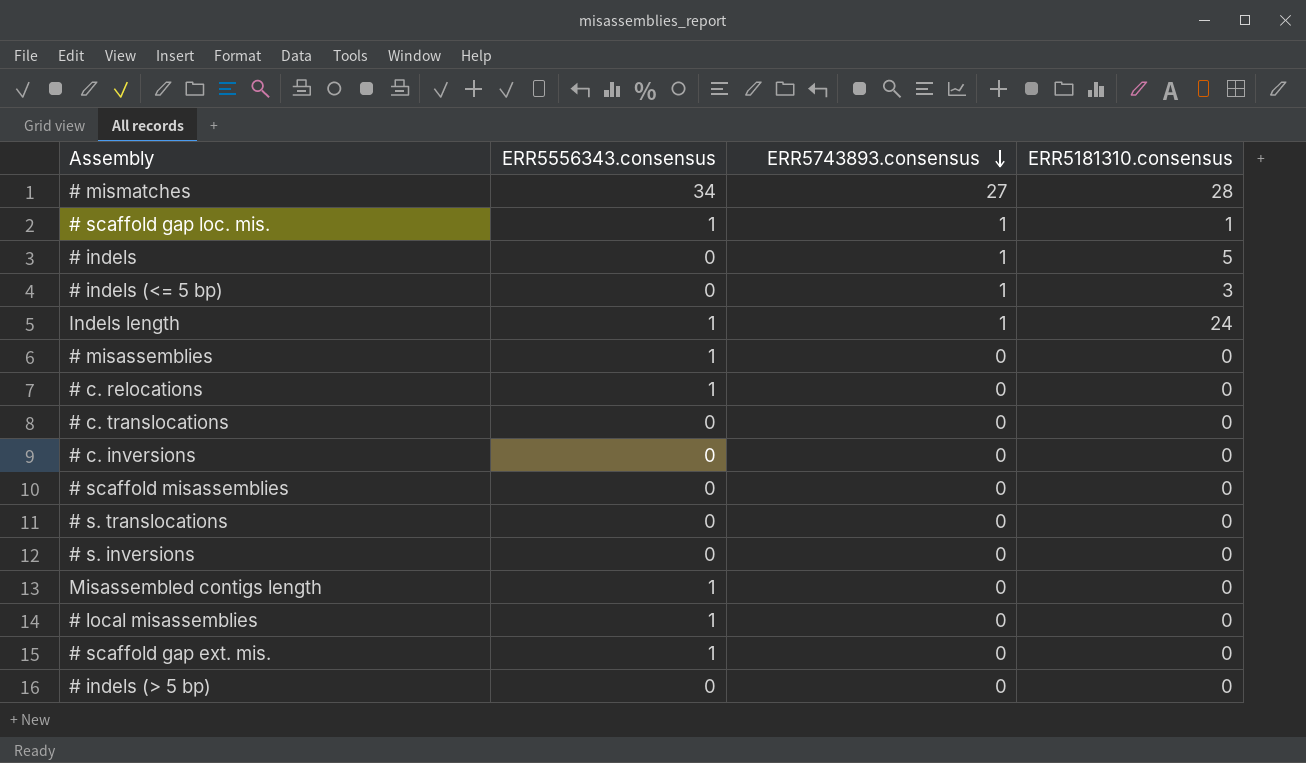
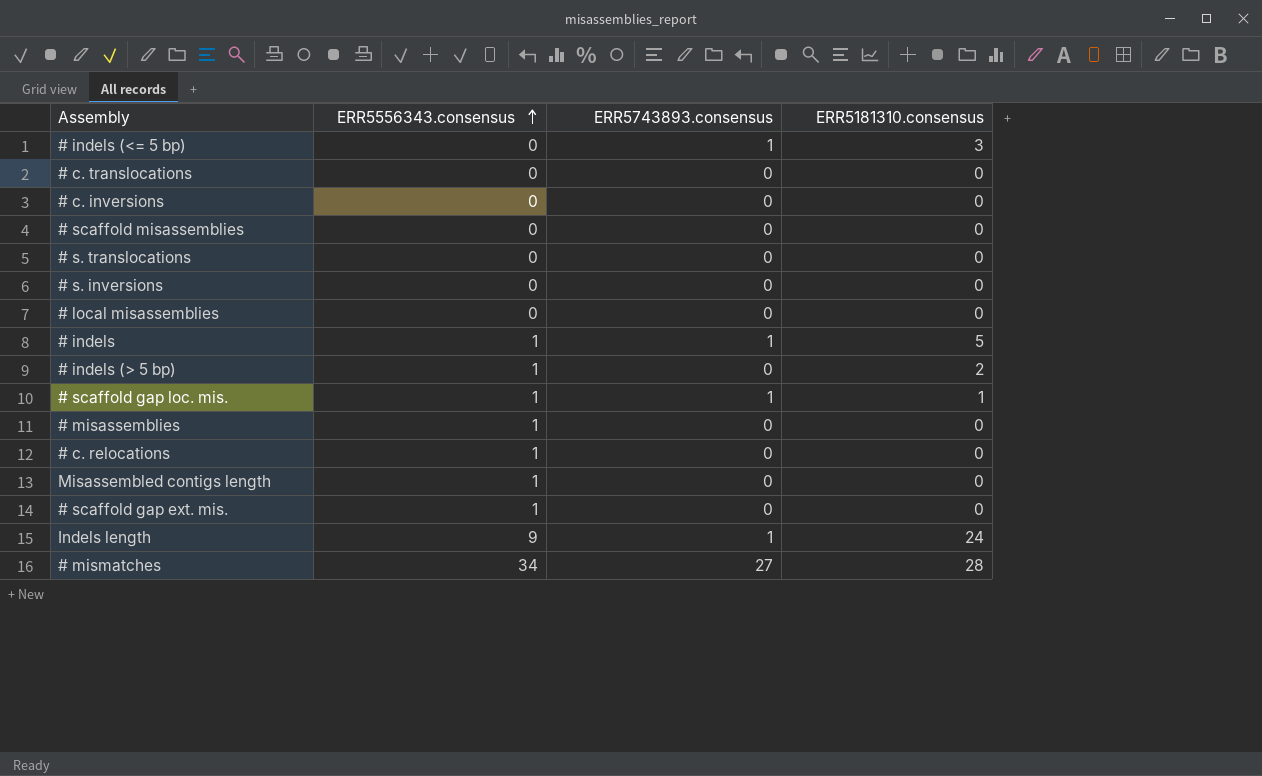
row order: ERR5743893.consensus descending -> ERR5556343.consensus ascending
# local misassemblies | ERR5556343.consensus: 1 -> 0
# indels | ERR5556343.consensus: 0 -> 1
# indels (> 5 bp) | ERR5556343.consensus: 0 -> 1
# indels (> 5 bp) | ERR5181310.consensus: 0 -> 2
Indels length | ERR5556343.consensus: 1 -> 9

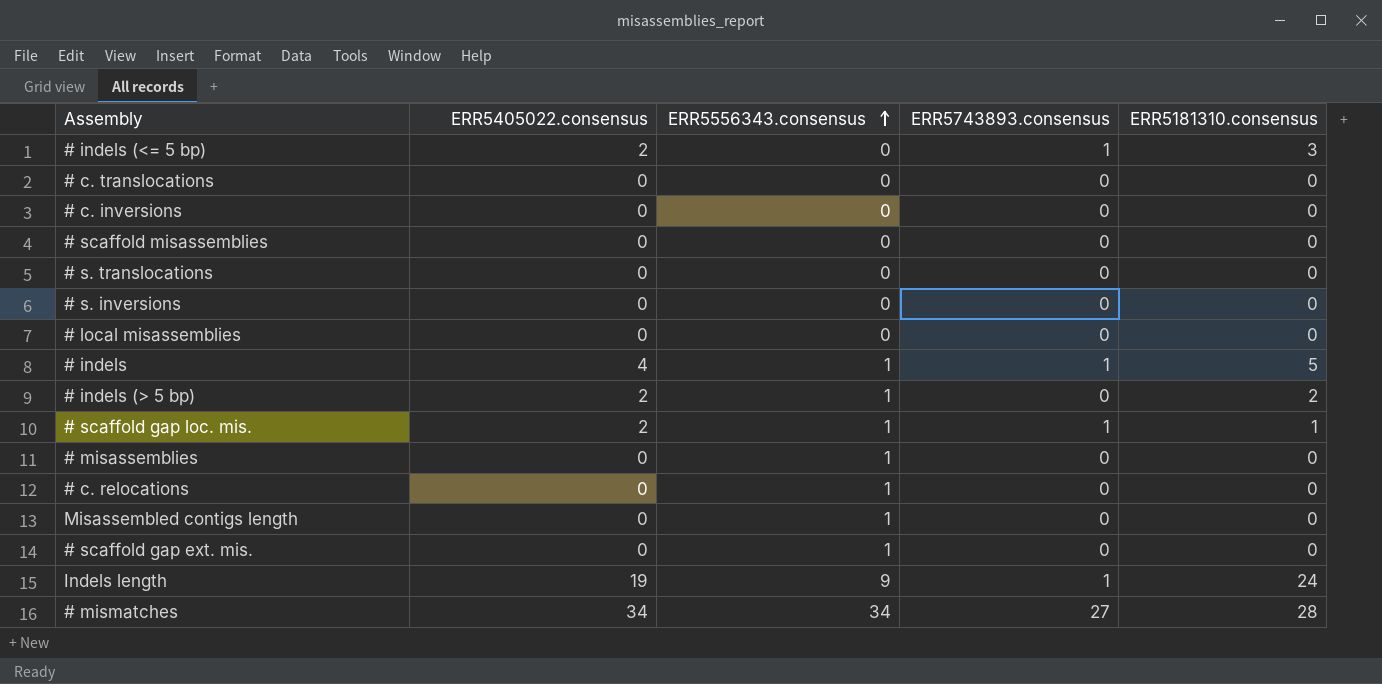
column ERR5405022.consensus | position: none -> 2

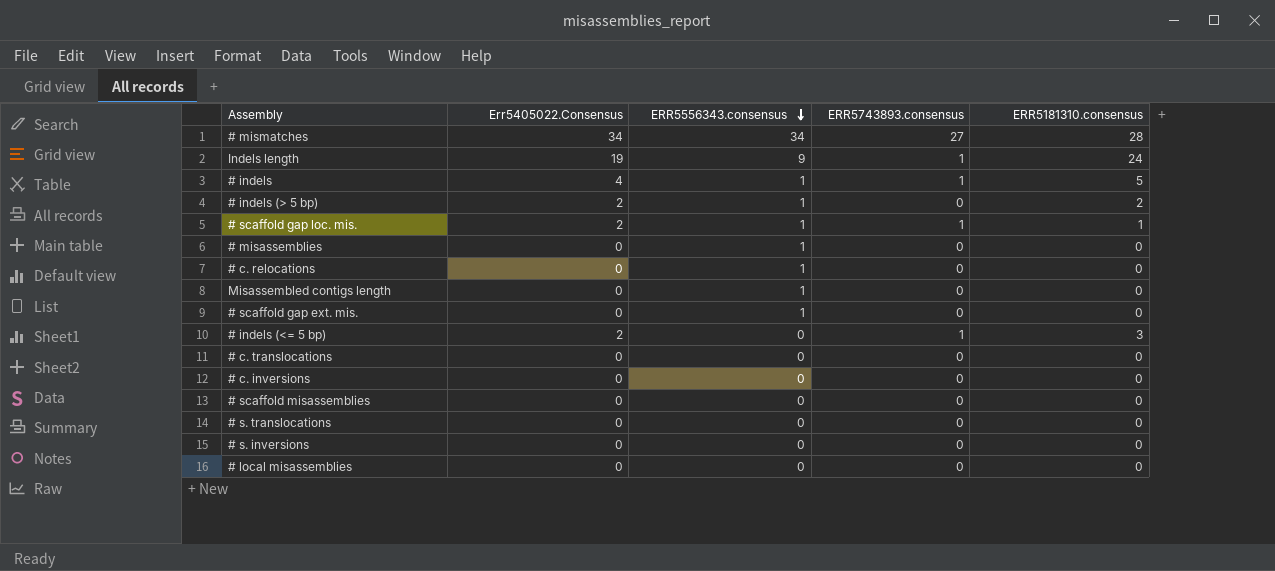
row order: ERR5556343.consensus ascending -> ERR5556343.consensus descending
column name: ERR5405022.consensus -> Err5405022.Consensus

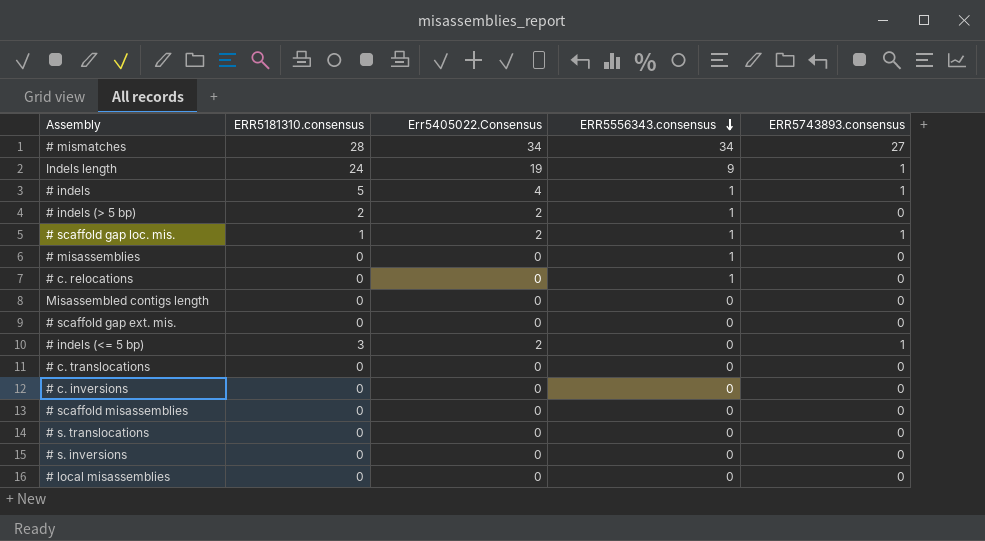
column ERR5181310.consensus | position: 5 -> 2
Misassembled contigs length | ERR5556343.consensus: 1 -> 0
# scaffold gap ext. mis. | ERR5556343.consensus: 1 -> 0

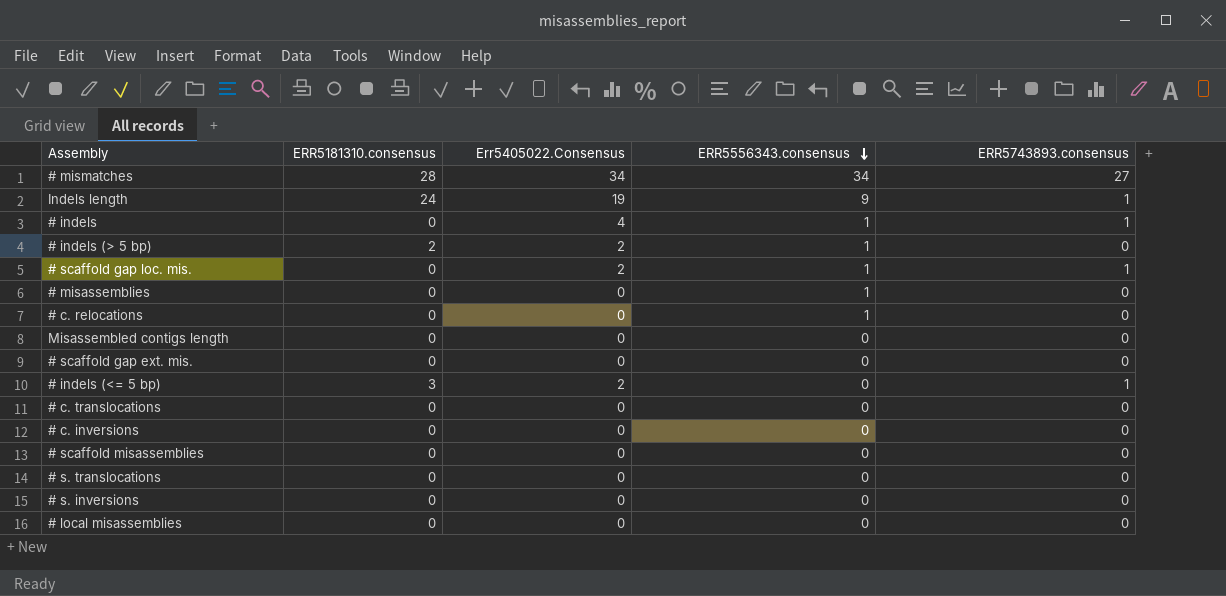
# indels | ERR5181310.consensus: 5 -> 0
# scaffold gap loc. mis. | ERR5181310.consensus: 1 -> 0

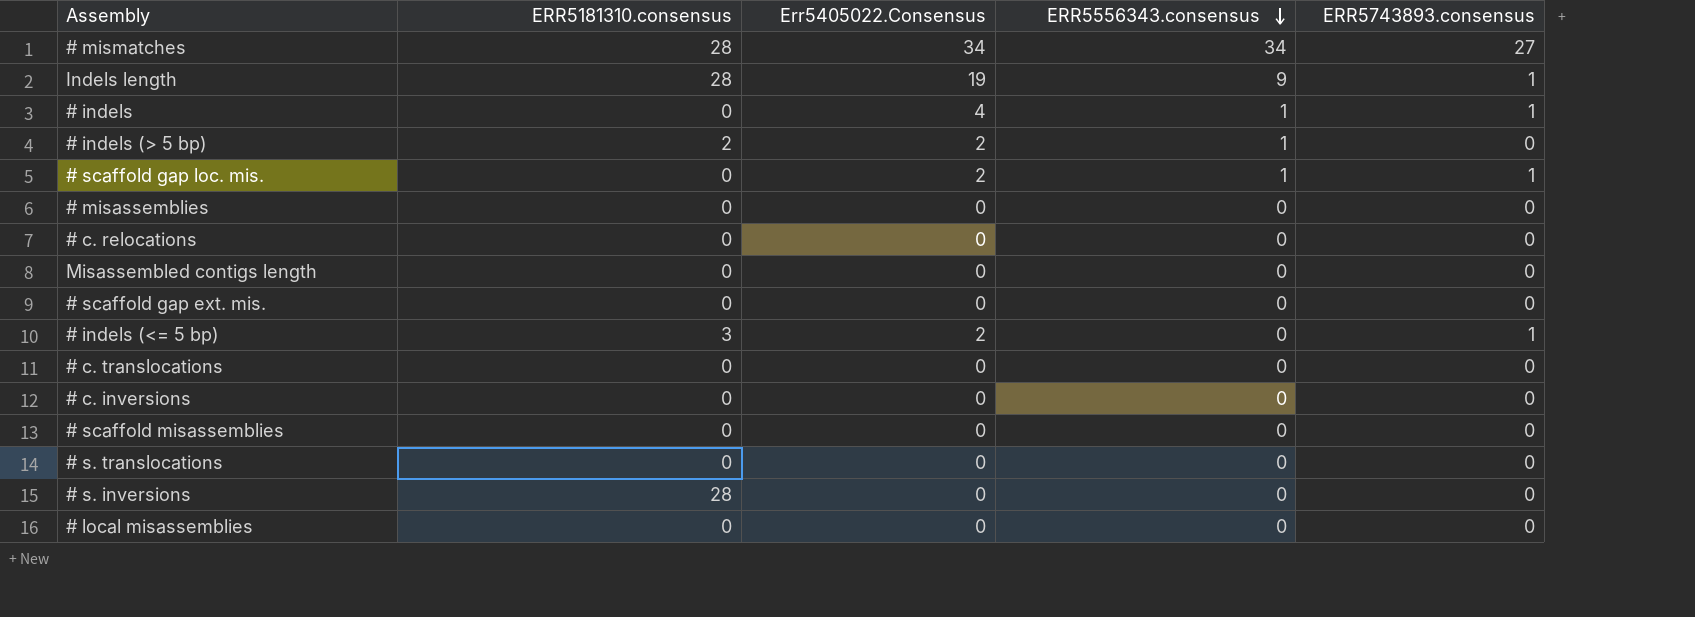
Indels length | ERR5181310.consensus: 24 -> 28
# misassemblies | ERR5556343.consensus: 1 -> 0
# c. relocations | ERR5556343.consensus: 1 -> 0
# s. inversions | ERR5181310.consensus: 0 -> 28

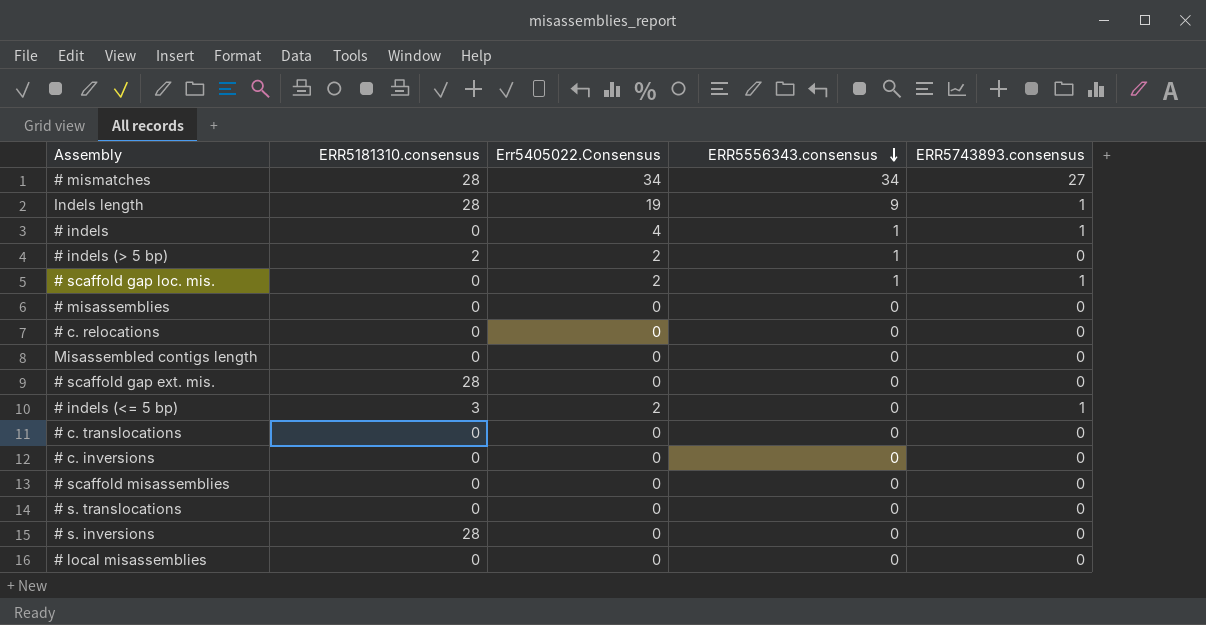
# scaffold gap ext. mis. | ERR5181310.consensus: 0 -> 28

